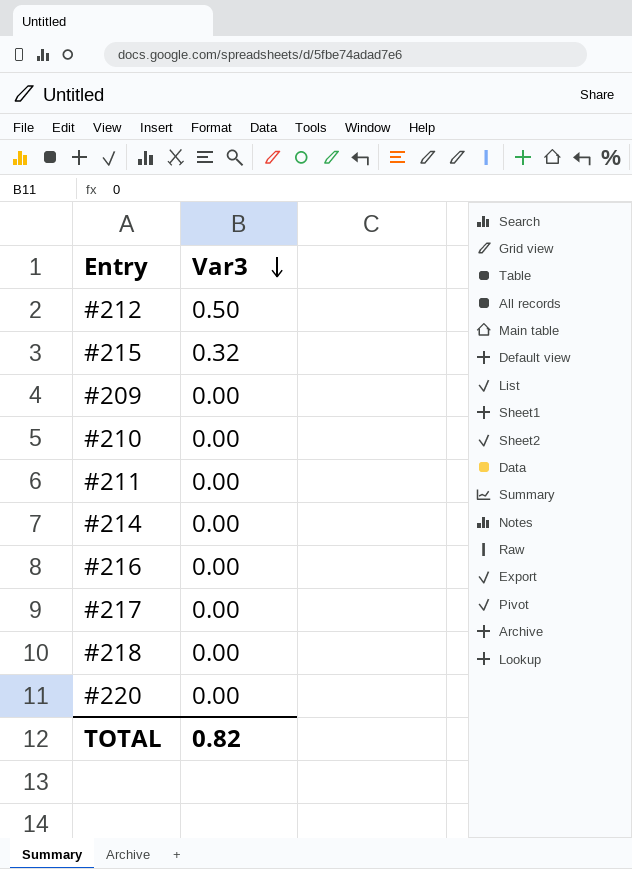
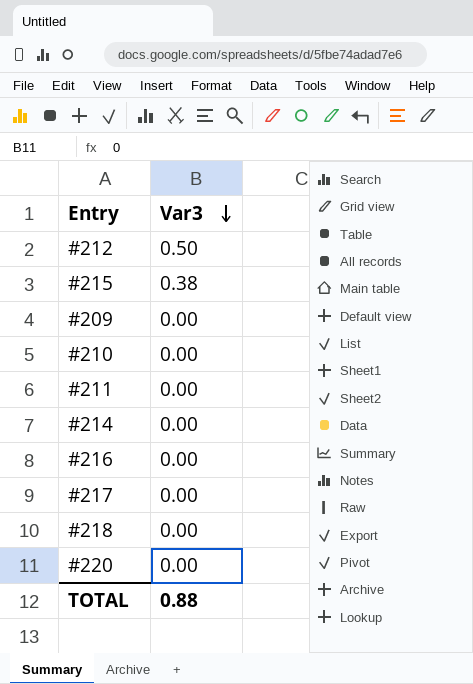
#215 | Var3: 0.32 -> 0.38
TOTAL | Var3: 0.82 -> 0.88

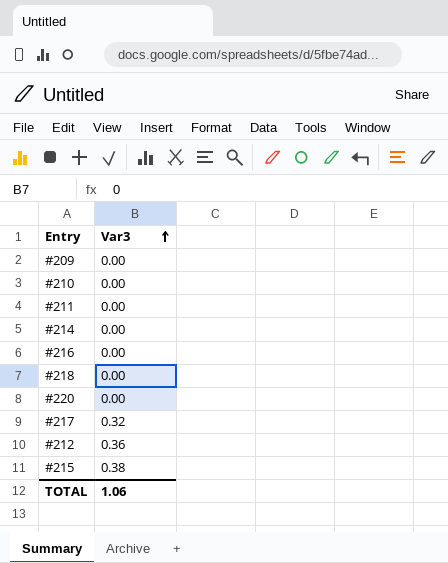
row order: Var3 descending -> Var3 ascending
#217 | Var3: 0.00 -> 0.32
#212 | Var3: 0.50 -> 0.36
TOTAL | Var3: 0.88 -> 1.06

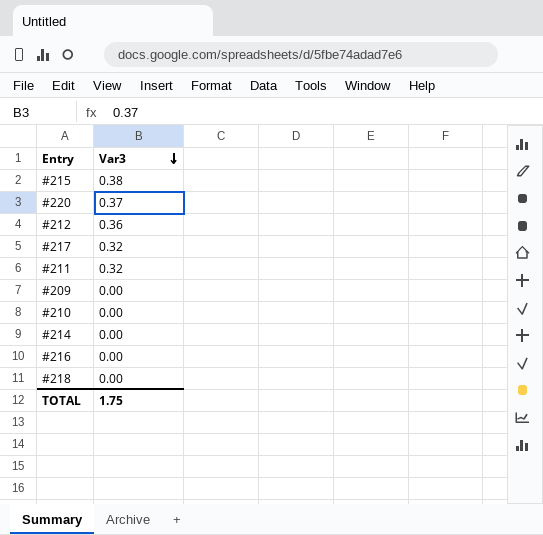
row order: Var3 ascending -> Var3 descending
#220 | Var3: 0.00 -> 0.37
#211 | Var3: 0.00 -> 0.32
TOTAL | Var3: 1.06 -> 1.75

